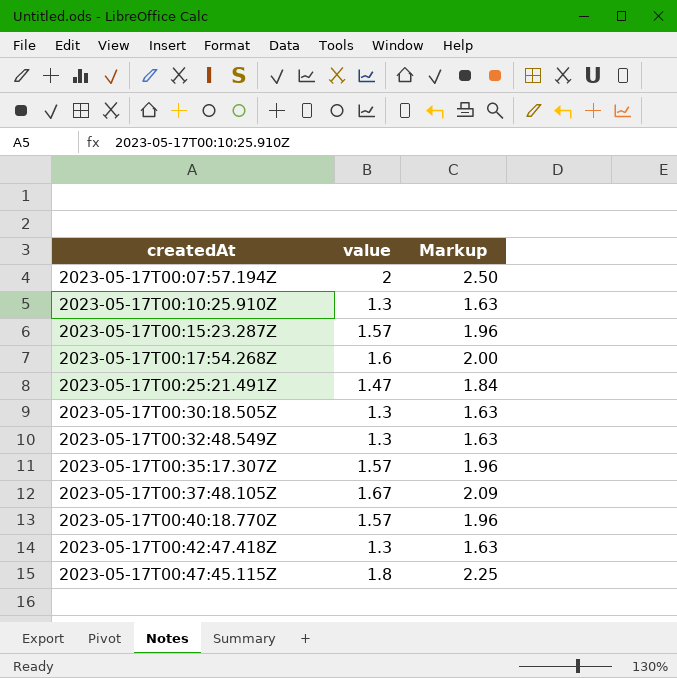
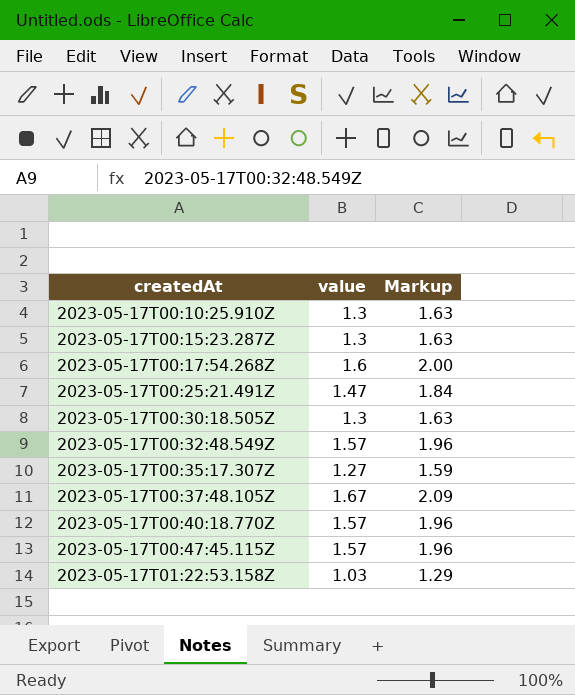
row 2023-05-17T00:07:57.194Z: 2 | 2.50 -> none
row 2023-05-17T00:42:47.418Z: 1.3 | 1.63 -> none
2023-05-17T00:15:23.287Z | value: 1.57 -> 1.3
2023-05-17T00:15:23.287Z | Markup: 1.96 -> 1.63
2023-05-17T00:32:48.549Z | value: 1.3 -> 1.57
2023-05-17T00:32:48.549Z | Markup: 1.63 -> 1.96
2023-05-17T00:35:17.307Z | value: 1.57 -> 1.27
2023-05-17T00:35:17.307Z | Markup: 1.96 -> 1.59
2023-05-17T00:47:45.115Z | value: 1.8 -> 1.57
2023-05-17T00:47:45.115Z | Markup: 2.25 -> 1.96
row 2023-05-17T01:22:53.158Z: none -> 1.03 | 1.29

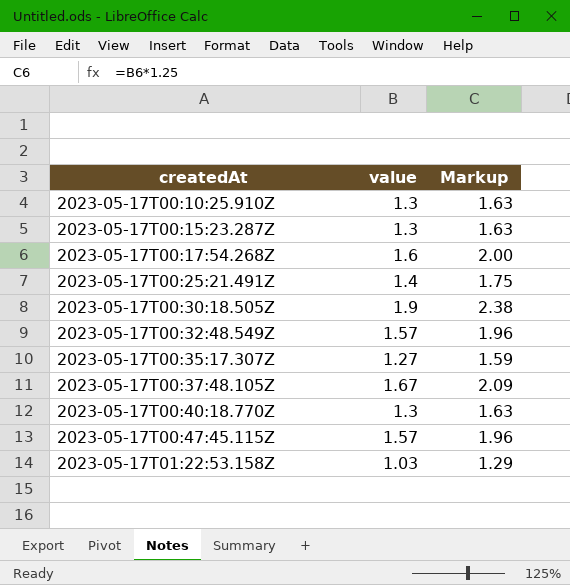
2023-05-17T00:25:21.491Z | value: 1.47 -> 1.4
2023-05-17T00:25:21.491Z | Markup: 1.84 -> 1.75
2023-05-17T00:30:18.505Z | value: 1.3 -> 1.9
2023-05-17T00:30:18.505Z | Markup: 1.63 -> 2.38
2023-05-17T00:40:18.770Z | value: 1.57 -> 1.3
2023-05-17T00:40:18.770Z | Markup: 1.96 -> 1.63

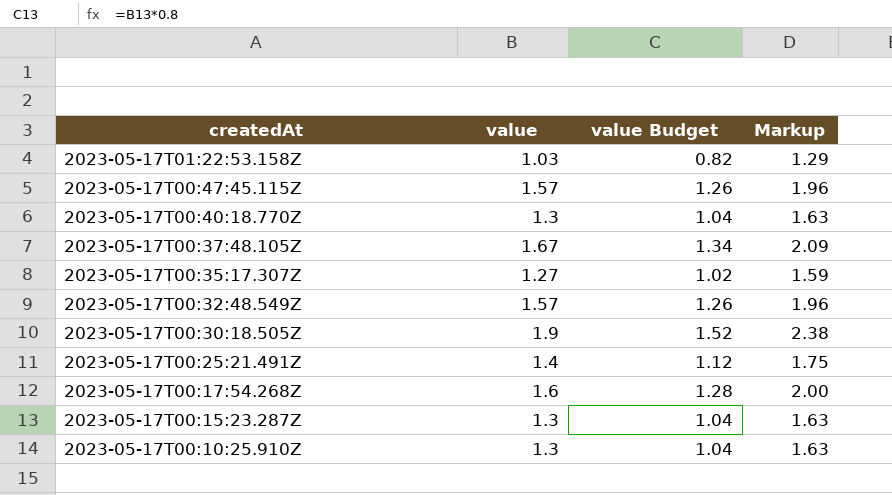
row order: createdAt ascending -> createdAt descending
column value Budget | formula: none -> [value] * 0.8

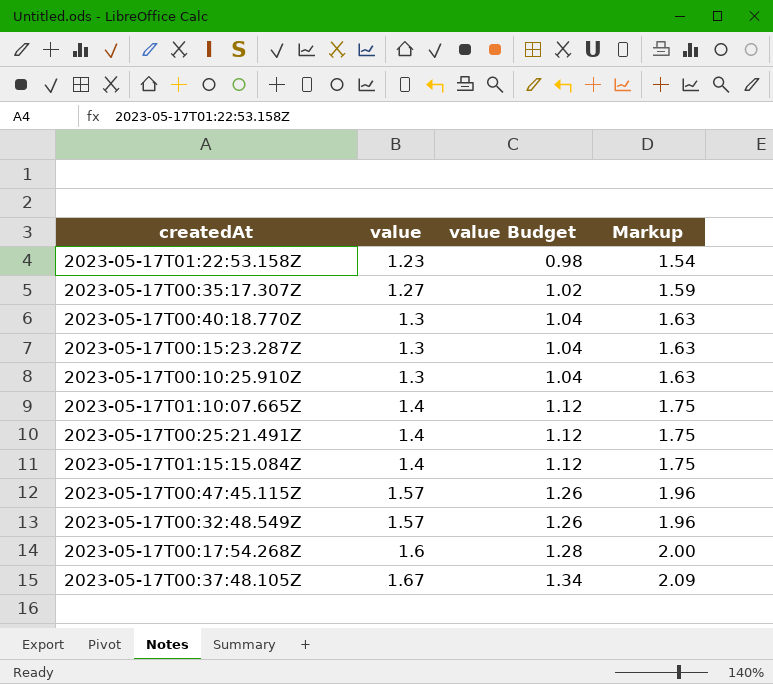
row order: createdAt descending -> value ascending
row 2023-05-17T00:30:18.505Z: 1.9 | 1.52 | 2.38 -> none
2023-05-17T01:22:53.158Z | value: 1.03 -> 1.23
2023-05-17T01:22:53.158Z | value Budget: 0.82 -> 0.98
2023-05-17T01:22:53.158Z | Markup: 1.29 -> 1.54
row 2023-05-17T01:10:07.665Z: none -> 1.4 | 1.12 | 1.75
row 2023-05-17T01:15:15.084Z: none -> 1.4 | 1.12 | 1.75

